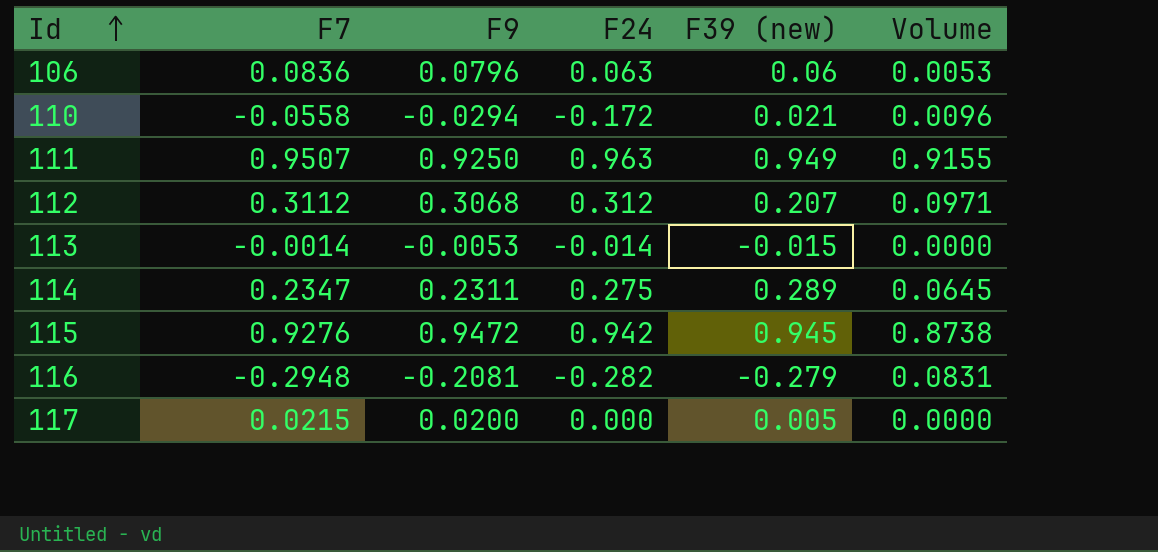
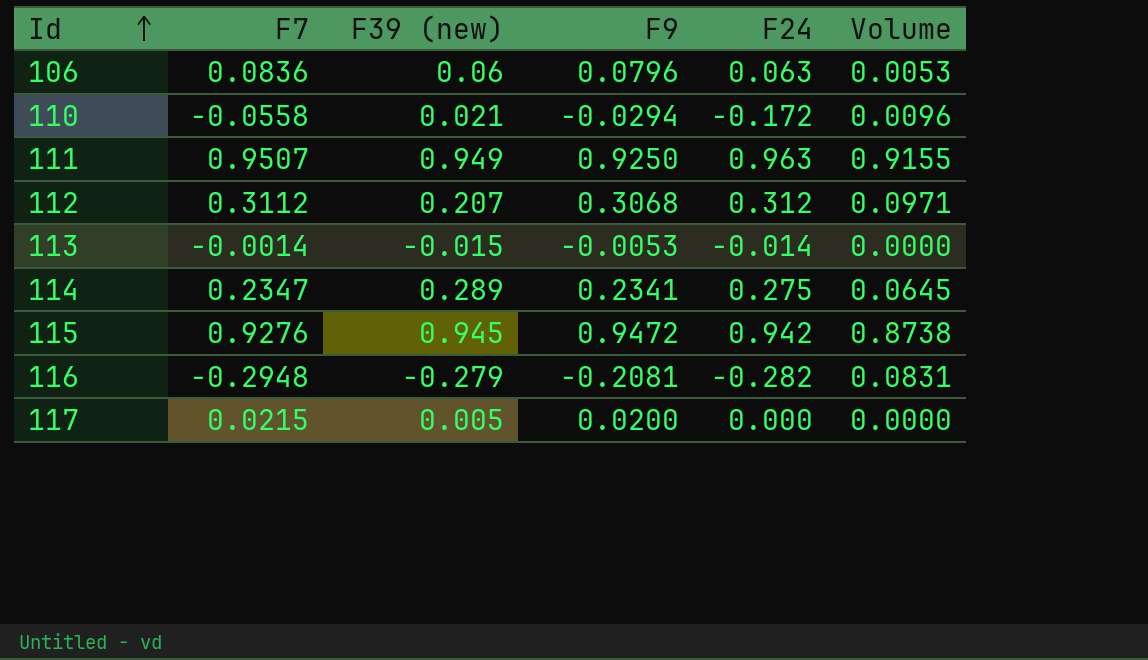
column F39 (new) | position: 5 -> 3
114 | F9: 0.2311 -> 0.2341

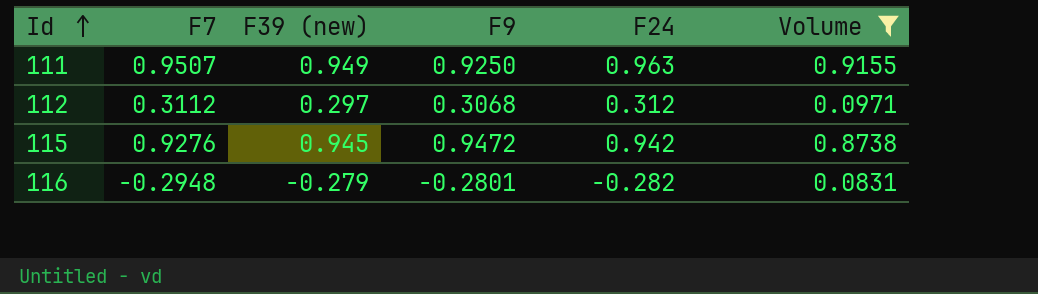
filter: none -> Volume >= 0.0831
112 | F39 (new): 0.207 -> 0.297
116 | F9: -0.2081 -> -0.2801

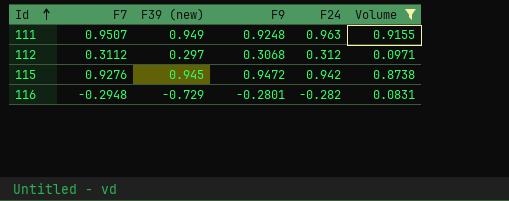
111 | F9: 0.9250 -> 0.9248
116 | F39 (new): -0.279 -> -0.729

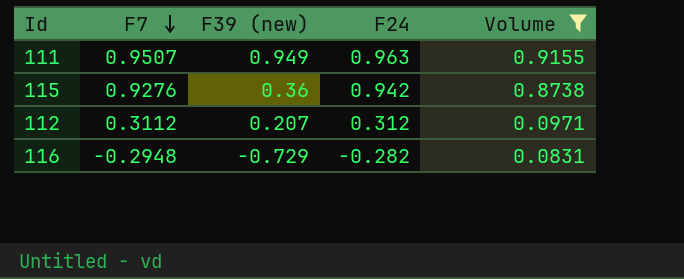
row order: Id ascending -> F7 descending
column F9 | position: 4 -> none
115 | F39 (new): 0.945 -> 0.36
112 | F39 (new): 0.297 -> 0.207

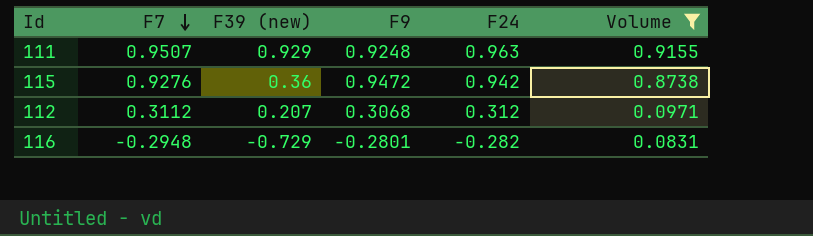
column F9 | position: none -> 4
111 | F39 (new): 0.949 -> 0.929

